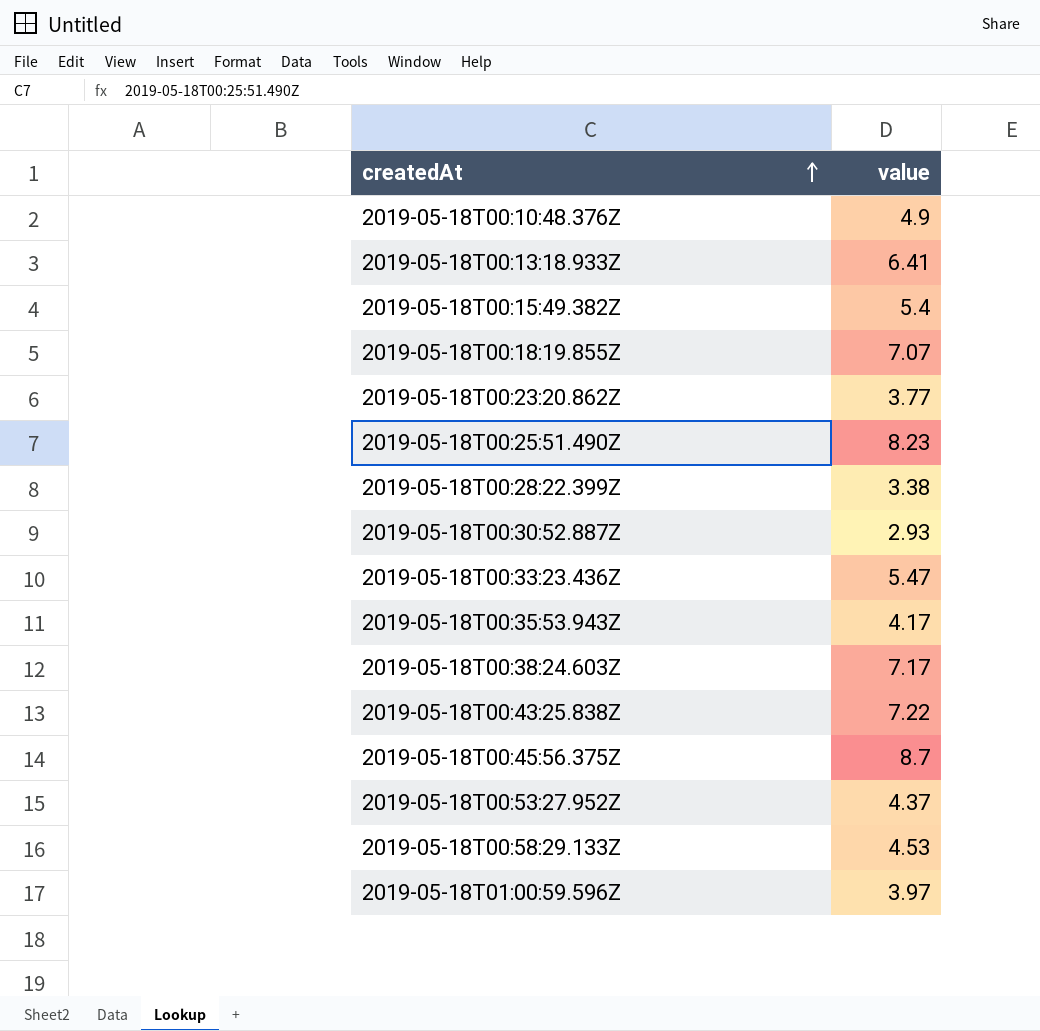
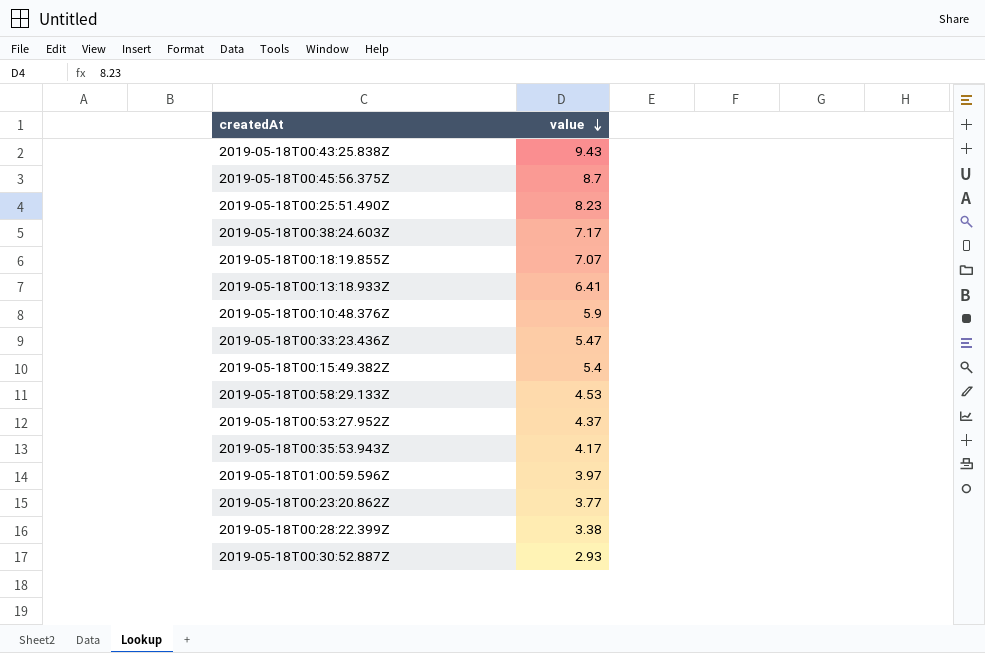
row order: createdAt ascending -> value descending
2019-05-18T00:43:25.838Z | value: 7.22 -> 9.43
2019-05-18T00:10:48.376Z | value: 4.9 -> 5.9

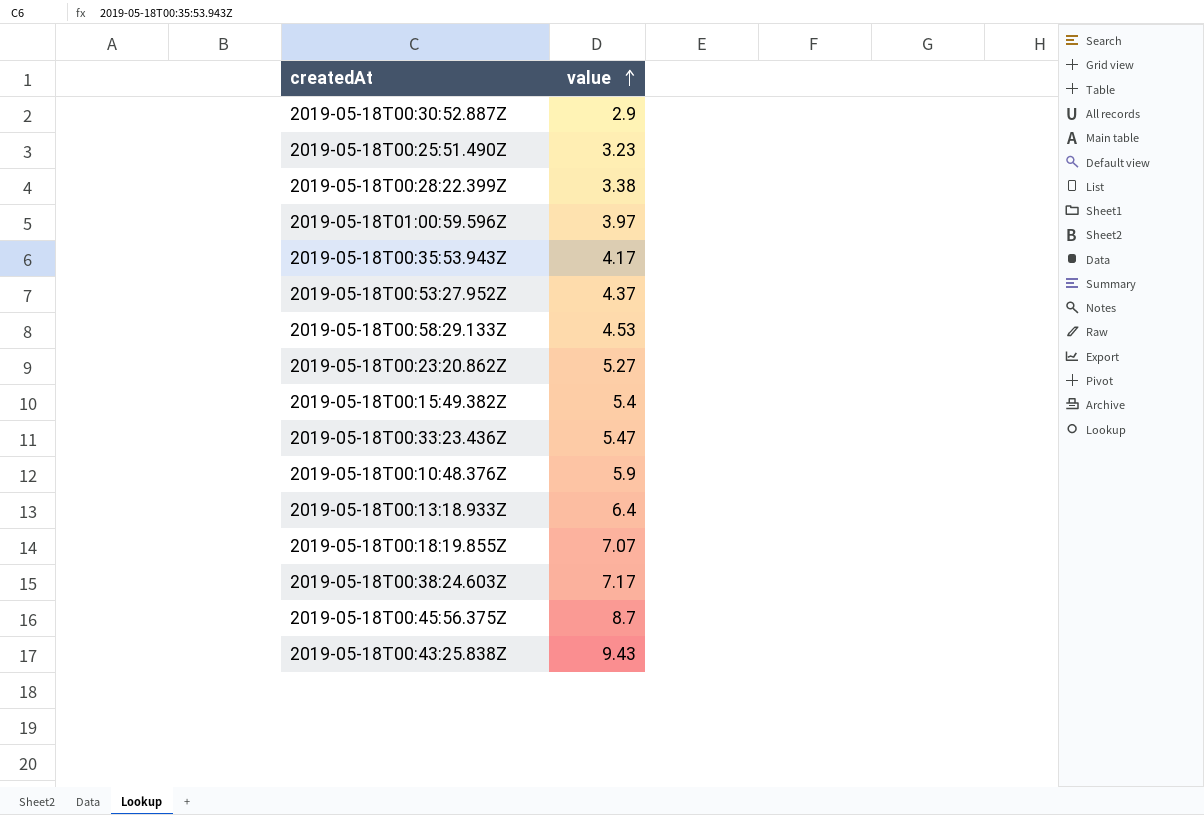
row order: value descending -> value ascending
2019-05-18T00:30:52.887Z | value: 2.93 -> 2.9
2019-05-18T00:25:51.490Z | value: 8.23 -> 3.23
2019-05-18T00:23:20.862Z | value: 3.77 -> 5.27
2019-05-18T00:13:18.933Z | value: 6.41 -> 6.4

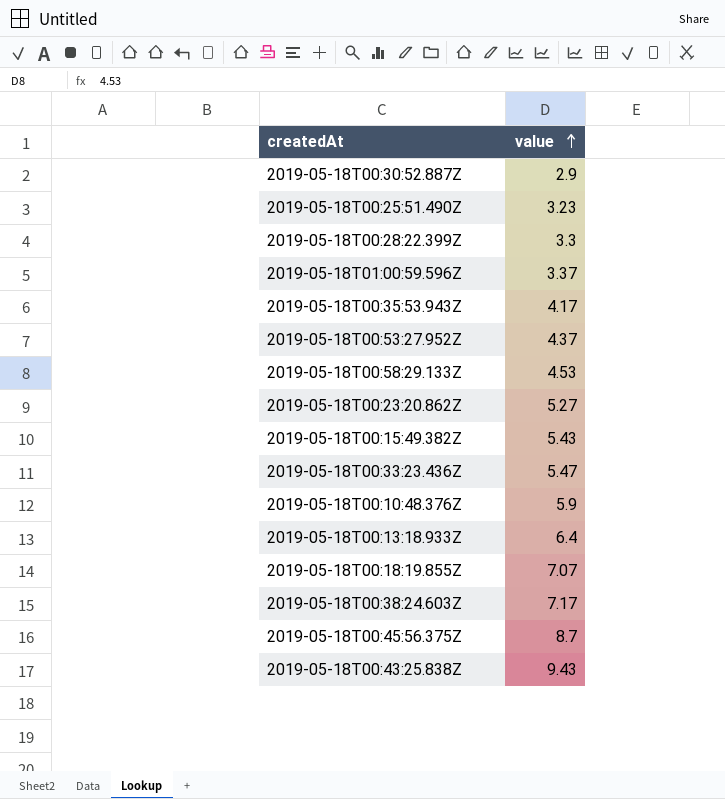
2019-05-18T00:28:22.399Z | value: 3.38 -> 3.3
2019-05-18T01:00:59.596Z | value: 3.97 -> 3.37
2019-05-18T00:15:49.382Z | value: 5.4 -> 5.43

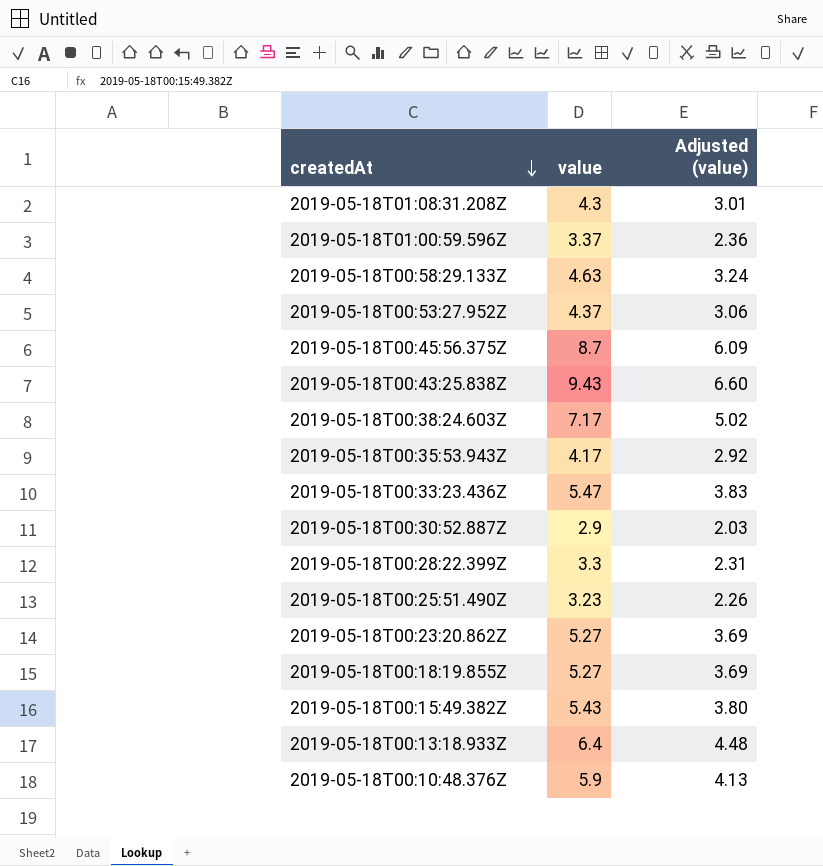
row order: value ascending -> createdAt descending
column Adjusted (value) | formula: none -> [value] * 0.7
row 2019-05-18T01:08:31.208Z: none -> 4.3 | 3.01
2019-05-18T00:58:29.133Z | value: 4.53 -> 4.63
2019-05-18T00:18:19.855Z | value: 7.07 -> 5.27

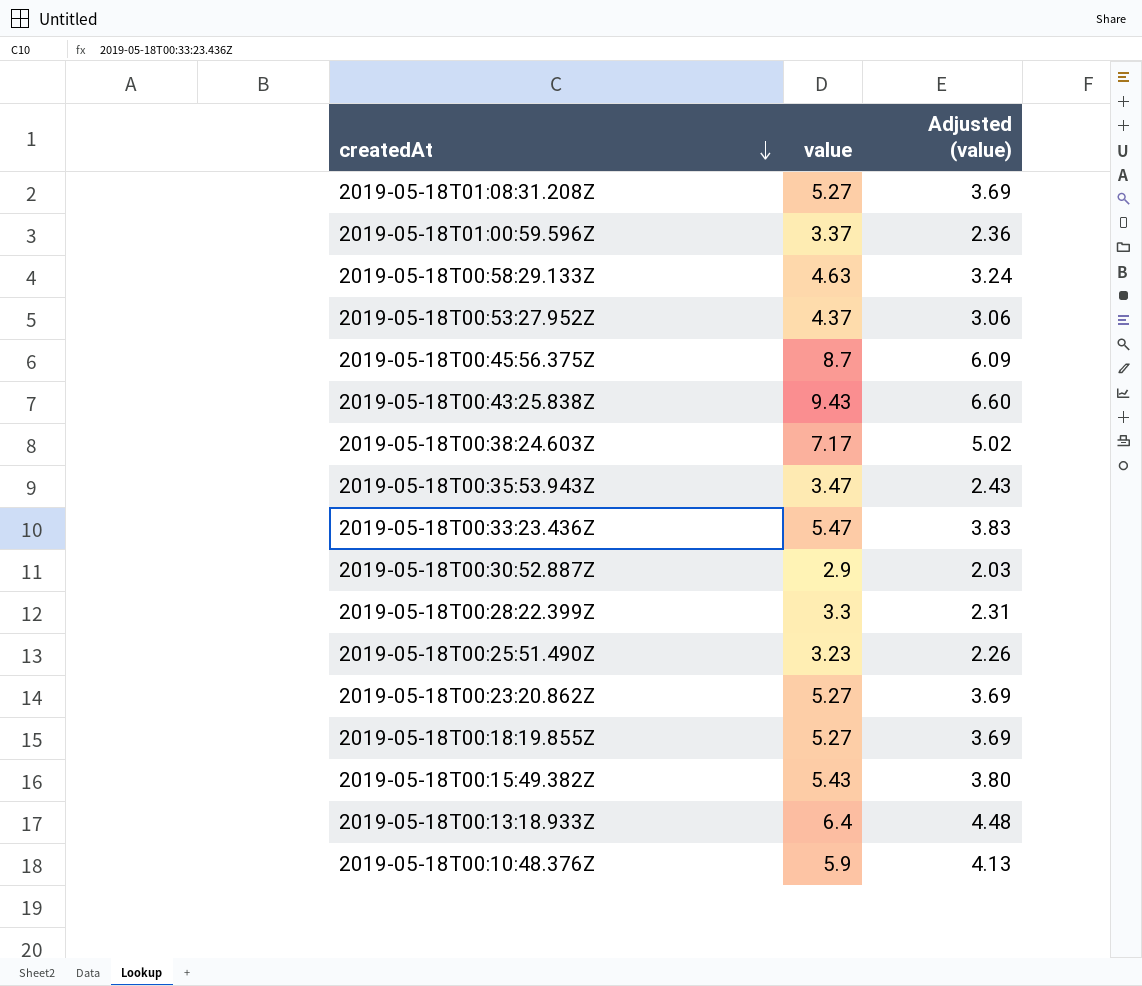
2019-05-18T01:08:31.208Z | value: 4.3 -> 5.27
2019-05-18T01:08:31.208Z | Adjusted (value): 3.01 -> 3.69
2019-05-18T00:35:53.943Z | value: 4.17 -> 3.47
2019-05-18T00:35:53.943Z | Adjusted (value): 2.92 -> 2.43

